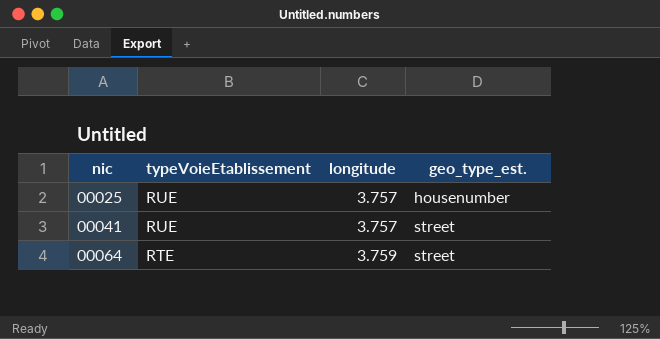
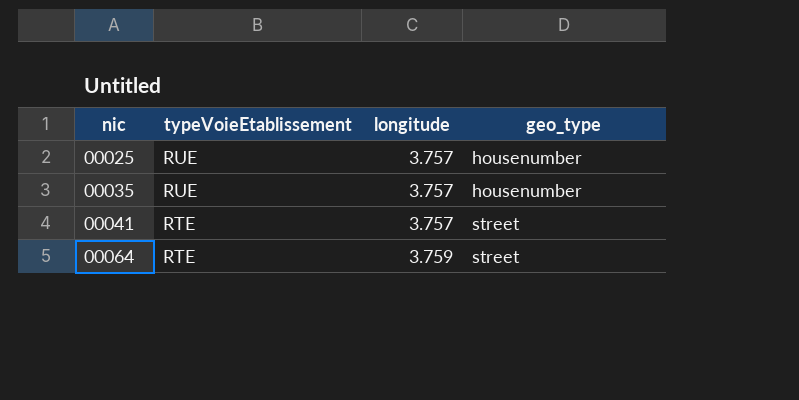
column name: geo_type_est. -> geo_type
row 00035: none -> RUE | 3.757 | housenumber
00041 | typeVoieEtablissement: RUE -> RTE

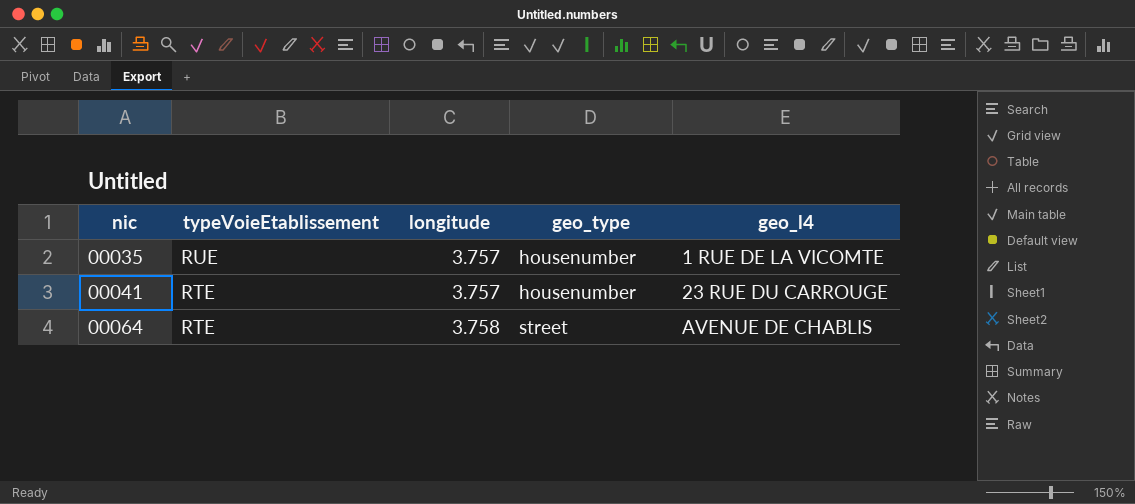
column geo_l4 | position: none -> 5
row 00025: RUE | 3.757 | housenumber -> none
00041 | geo_type: street -> housenumber
00064 | longitude: 3.759 -> 3.758

